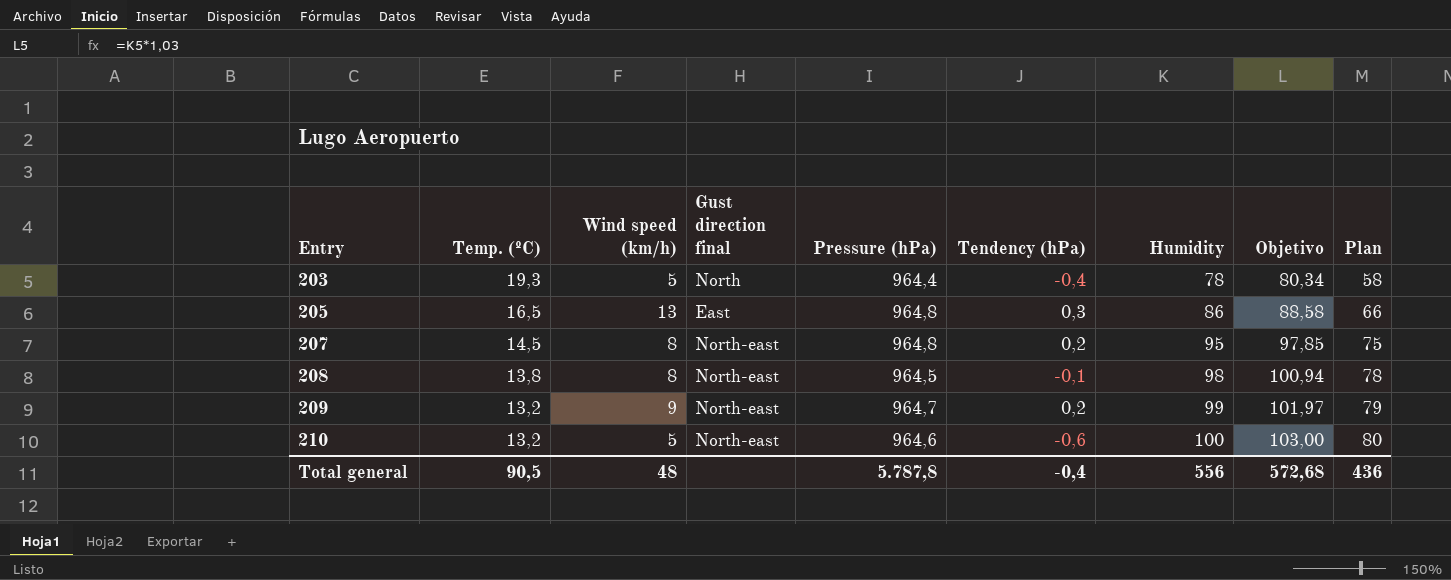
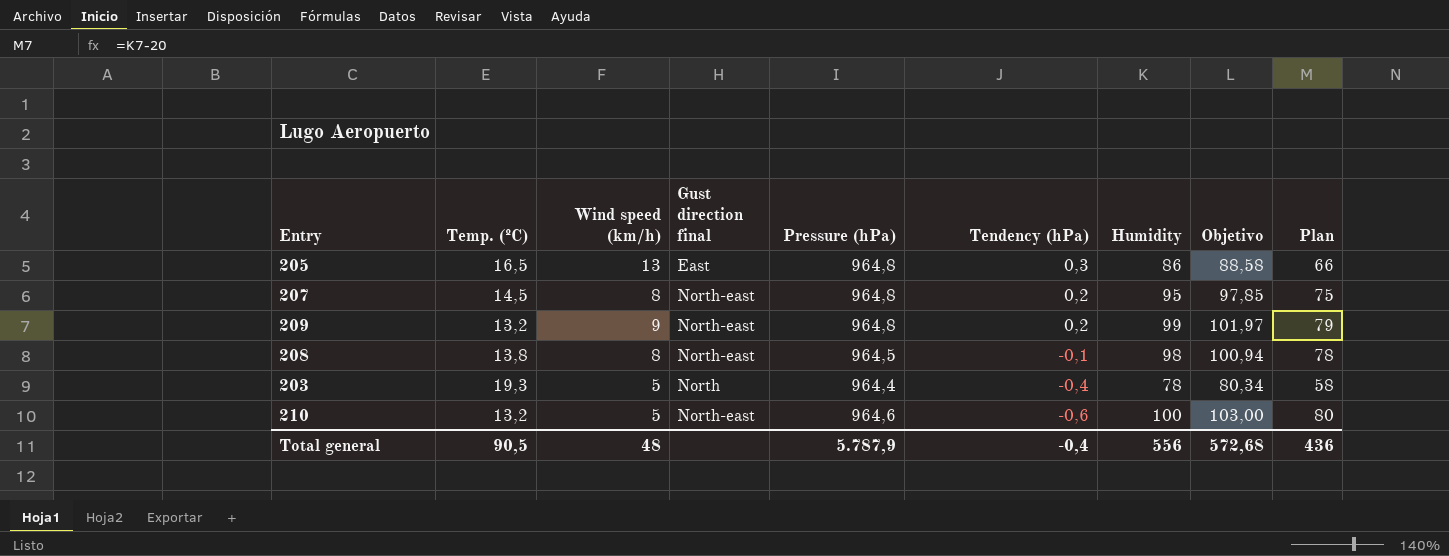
row order: Entry ascending -> Tendency (hPa) descending
209 | Pressure (hPa): 964,7 -> 964,8
Total general | Pressure (hPa): 5.787,8 -> 5.787,9

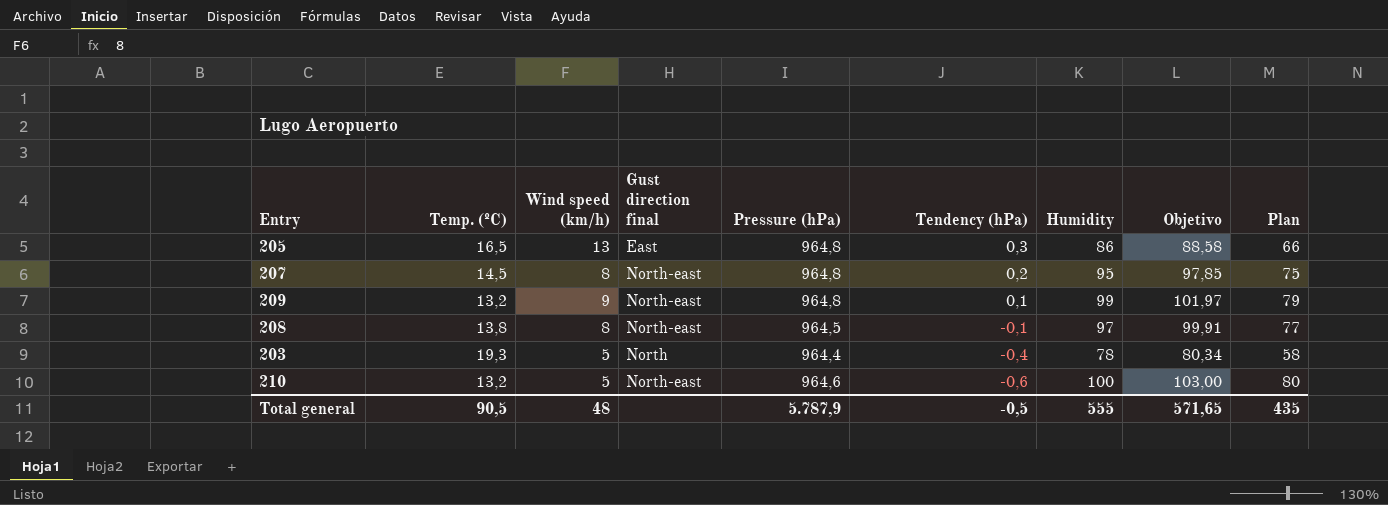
209 | Tendency (hPa): 0,2 -> 0,1
208 | Humidity: 98 -> 97
208 | Objetivo: 100,94 -> 99,91
208 | Plan: 78 -> 77
Total general | Tendency (hPa): -0,4 -> -0,5
Total general | Humidity: 556 -> 555
Total general | Objetivo: 572,68 -> 571,65
Total general | Plan: 436 -> 435

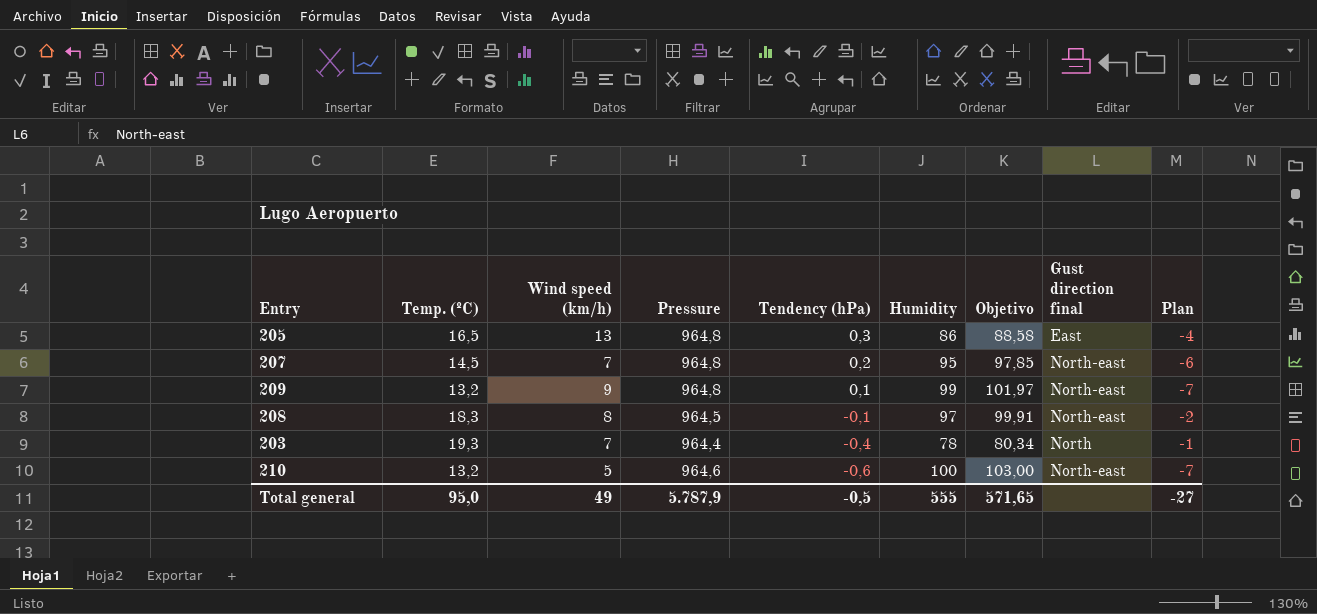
column name: Pressure (hPa) -> Pressure
column Gust direction final | position: 4 -> 8
column Plan | formula: [Humidity] - 20 -> [Temp. (ºC)] - 20
207 | Wind speed (km/h): 8 -> 7
208 | Temp. (ºC): 13,8 -> 18,3
203 | Wind speed (km/h): 5 -> 7
Total general | Temp. (ºC): 90,5 -> 95,0
Total general | Wind speed (km/h): 48 -> 49
Total general | Plan: 435 -> -27

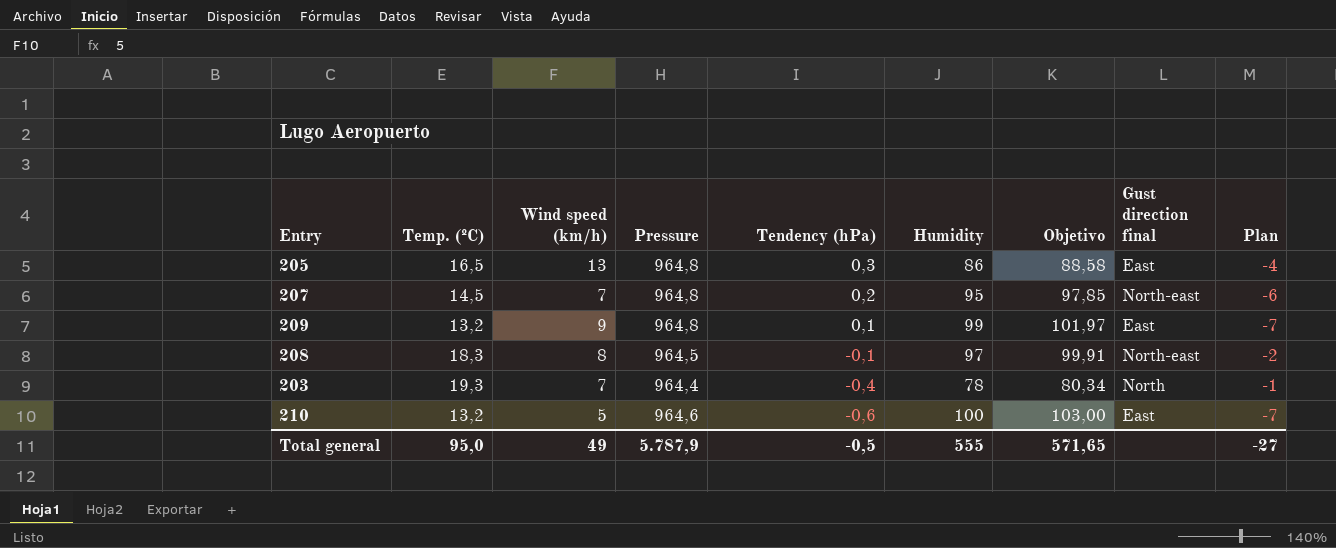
209 | Gust direction final: North-east -> East
210 | Gust direction final: North-east -> East

